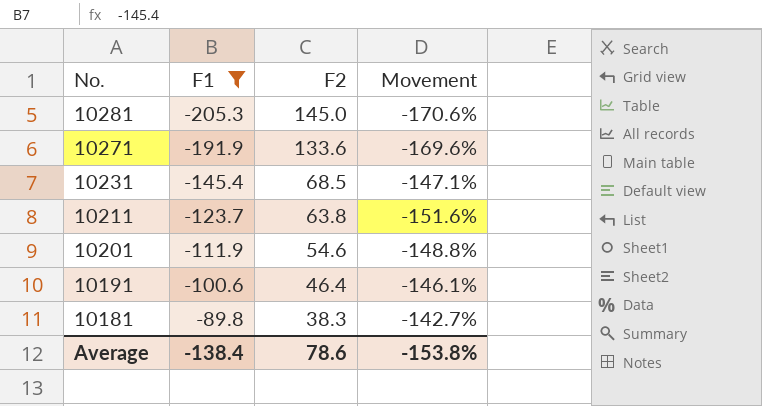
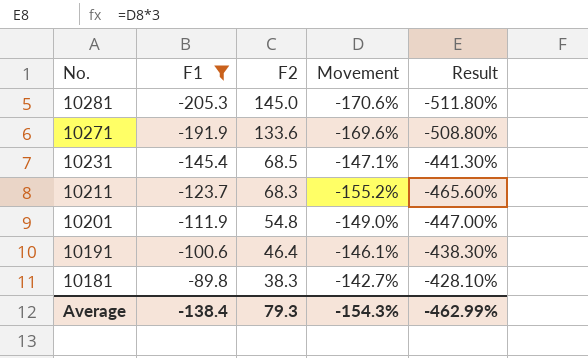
column Result | formula: none -> [Movement] * 3
10211 | F2: 63.8 -> 68.3
10211 | Movement: -151.6% -> -155.2%
10201 | F2: 54.6 -> 54.8
10201 | Movement: -148.8% -> -149.0%
Average | F2: 78.6 -> 79.3
Average | Movement: -153.8% -> -154.3%

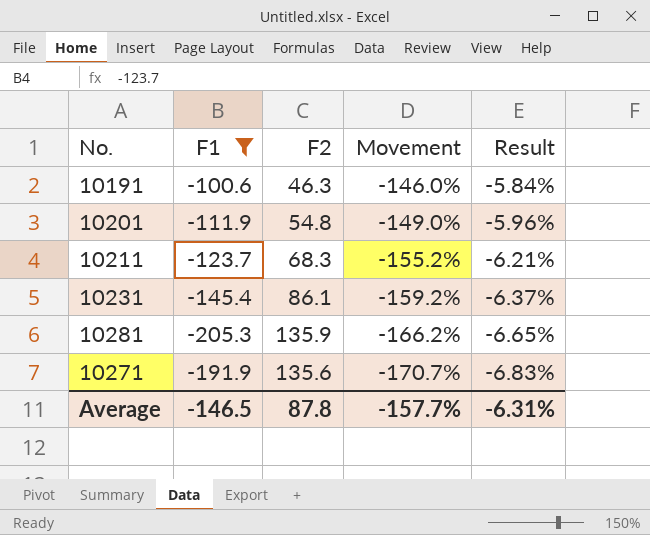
row order: No. descending -> Movement descending
column Result | formula: [Movement] * 3 -> [Movement] * 0.04
row 10181: -89.8 | 38.3 | -142.7% | -428.10% -> none
10191 | F2: 46.4 -> 46.3
10191 | Movement: -146.1% -> -146.0%
10231 | F2: 68.5 -> 86.1
10231 | Movement: -147.1% -> -159.2%
10281 | F2: 145.0 -> 135.9
10281 | Movement: -170.6% -> -166.2%
10271 | F2: 133.6 -> 135.6
10271 | Movement: -169.6% -> -170.7%
Average | F1: -138.4 -> -146.5
Average | F2: 79.3 -> 87.8
Average | Movement: -154.3% -> -157.7%
Average | Result: -462.99% -> -6.31%

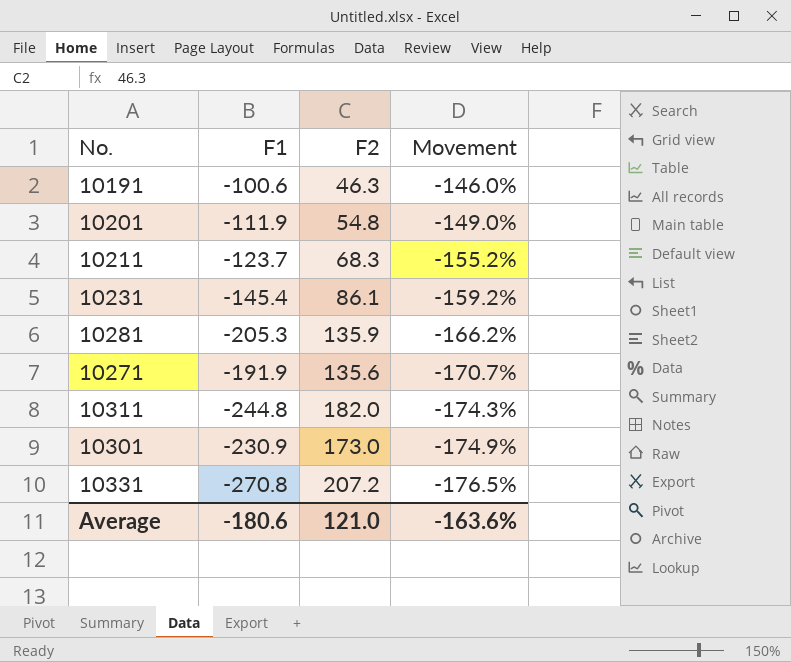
filter: F1 >= -205.3 -> none
column Result | formula: [Movement] * 0.04 -> none
Average | F1: -146.5 -> -180.6
Average | F2: 87.8 -> 121.0
Average | Movement: -157.7% -> -163.6%

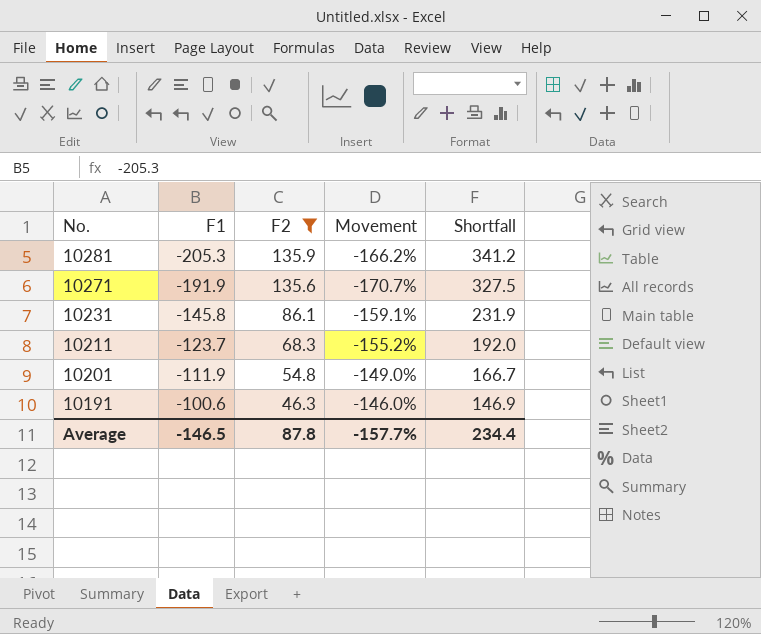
filter: none -> F2 <= 135.9
row order: Movement descending -> No. descending
column Shortfall | formula: none -> [F2] - [F1]
10231 | F1: -145.4 -> -145.8
10231 | Movement: -159.2% -> -159.1%
Average | F1: -180.6 -> -146.5
Average | F2: 121.0 -> 87.8
Average | Movement: -163.6% -> -157.7%

